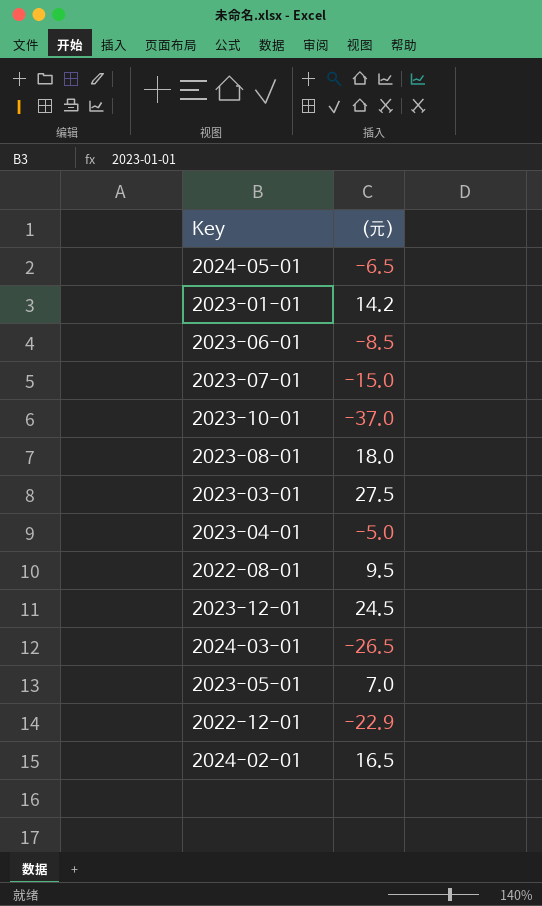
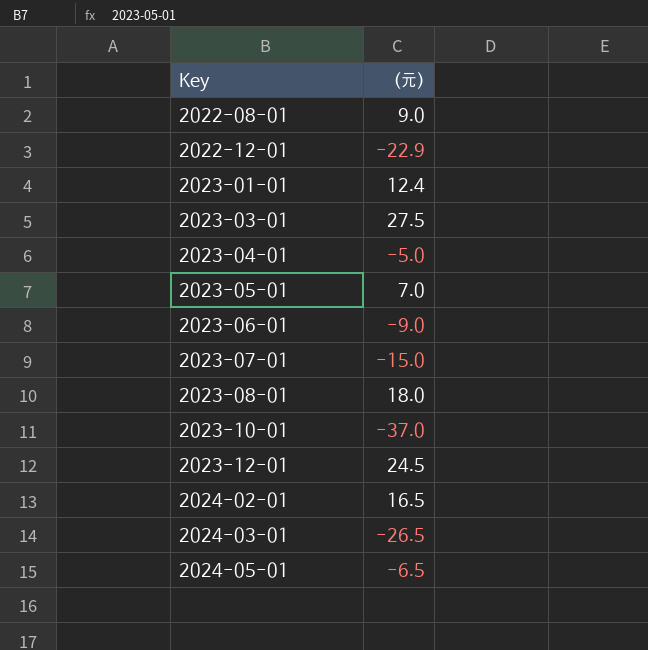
row order: none -> Key ascending
2022-08-01 | (元): 9.5 -> 9.0
2023-01-01 | (元): 14.2 -> 12.4
2023-06-01 | (元): -8.5 -> -9.0

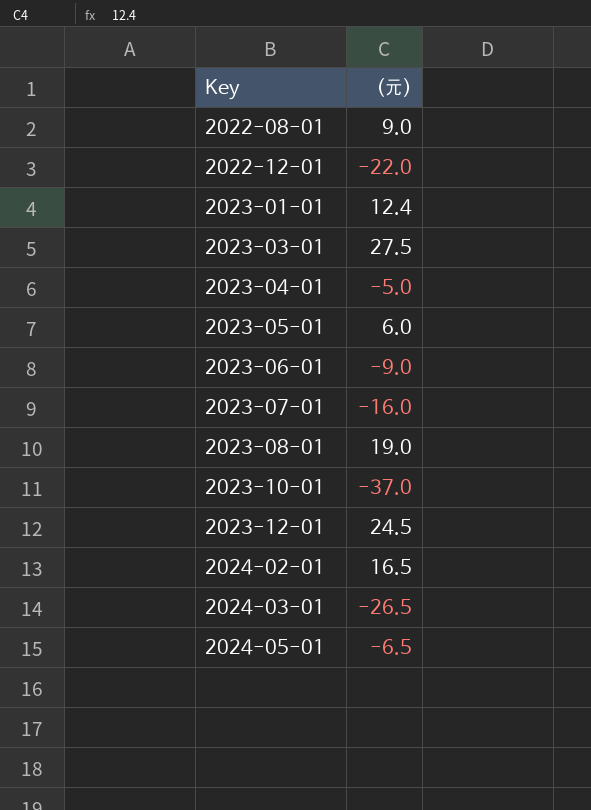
2022-12-01 | (元): -22.9 -> -22.0
2023-05-01 | (元): 7.0 -> 6.0
2023-07-01 | (元): -15.0 -> -16.0
2023-08-01 | (元): 18.0 -> 19.0

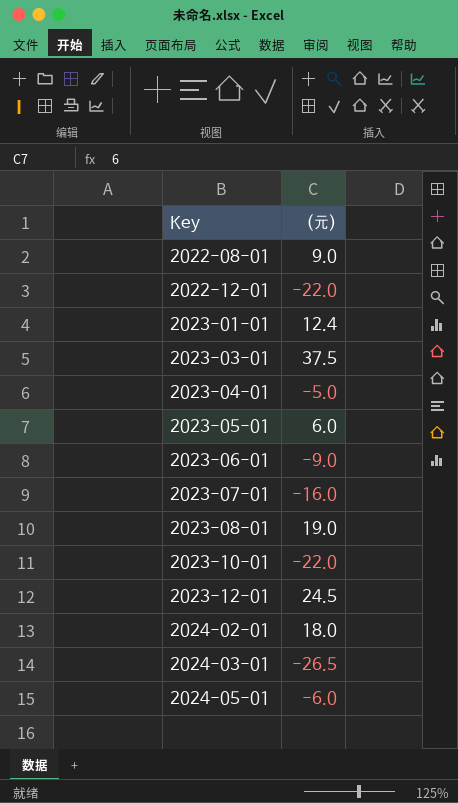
2023-03-01 | (元): 27.5 -> 37.5
2023-10-01 | (元): -37.0 -> -22.0
2024-02-01 | (元): 16.5 -> 18.0
2024-05-01 | (元): -6.5 -> -6.0

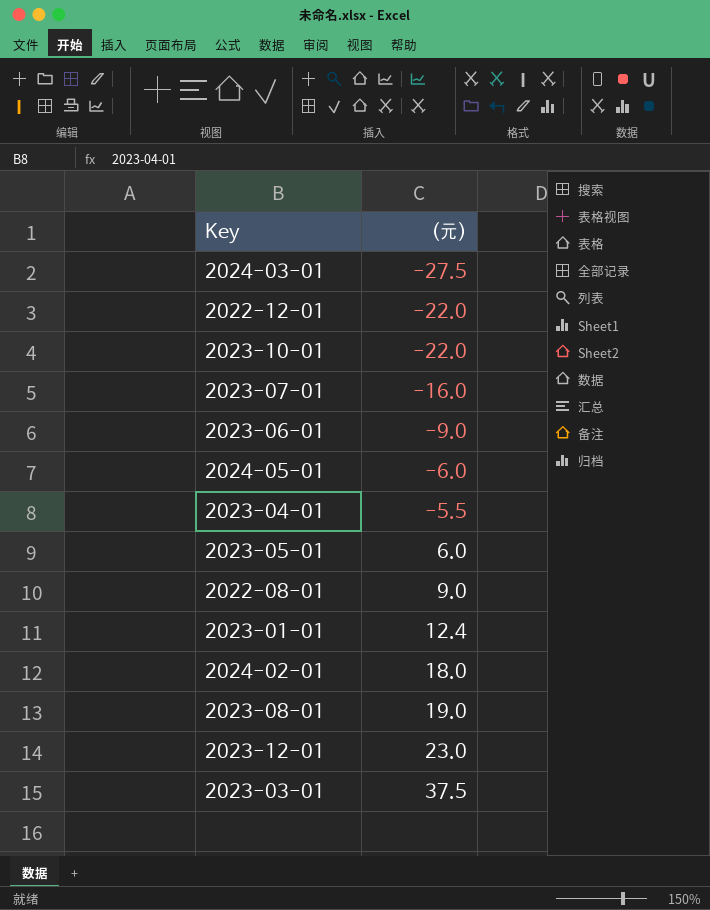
row order: Key ascending -> (元) ascending
2024-03-01 | (元): -26.5 -> -27.5
2023-04-01 | (元): -5.0 -> -5.5
2023-12-01 | (元): 24.5 -> 23.0

